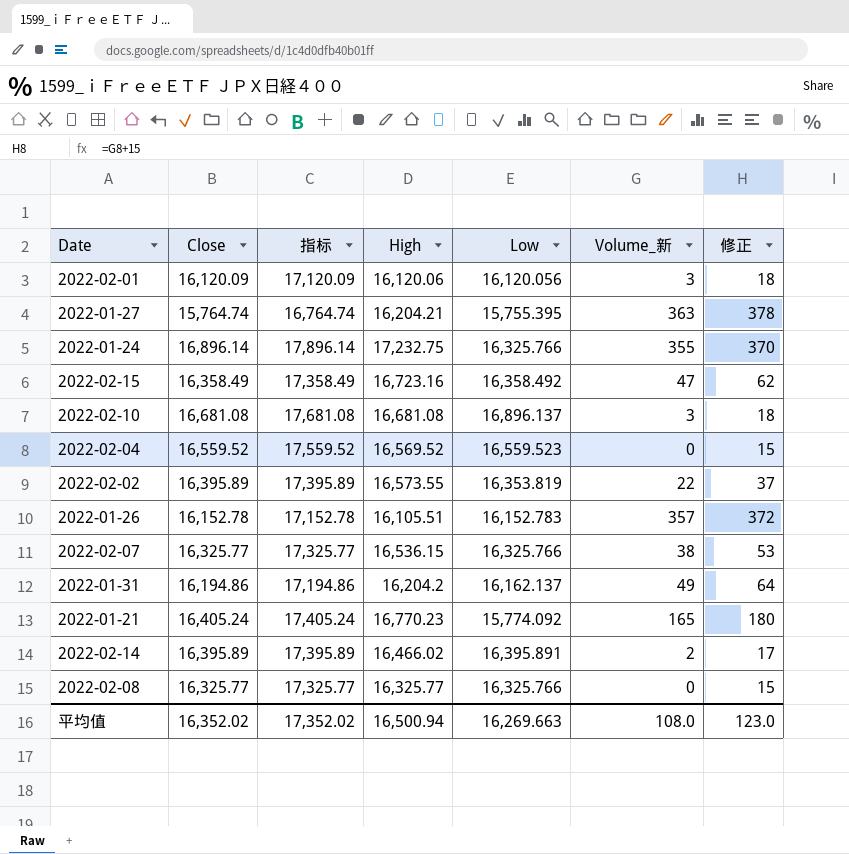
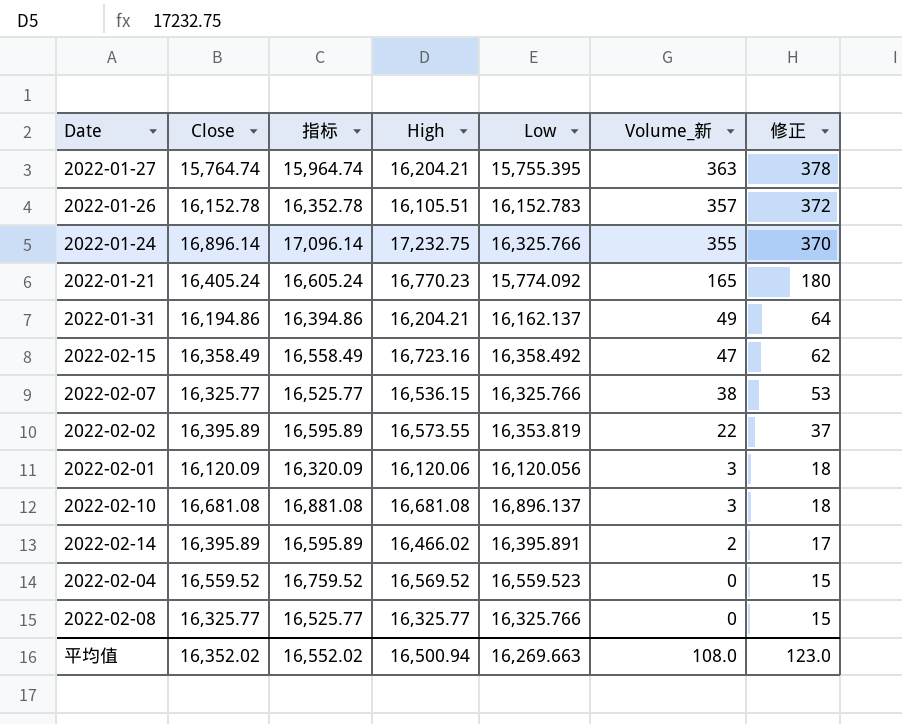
row order: none -> Volume_新 descending
column 指标 | formula: [Close] + 1000 -> [Close] + 200
2022-01-31 | High: 16,204.2 -> 16,204.21
平均值 | 指标: 17,352.02 -> 16,552.02

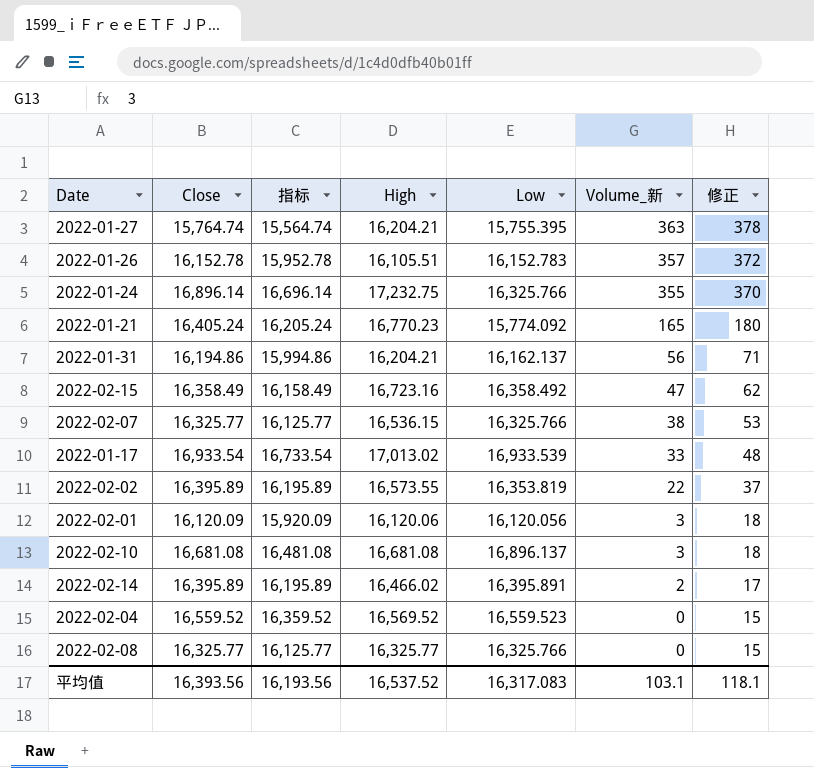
column 指标 | formula: [Close] + 200 -> [Close] - 200
2022-01-31 | Volume_新: 49 -> 56
2022-01-31 | 修正: 64 -> 71
row 2022-01-17: none -> 16,933.54 | 16,733.54 | 17,013.02 | 16,933.539 | 33 | 48
平均值 | Close: 16,352.02 -> 16,393.56
平均值 | 指标: 16,552.02 -> 16,193.56
平均值 | High: 16,500.94 -> 16,537.52
平均值 | Low: 16,269.663 -> 16,317.083
平均值 | Volume_新: 108.0 -> 103.1
平均值 | 修正: 123.0 -> 118.1

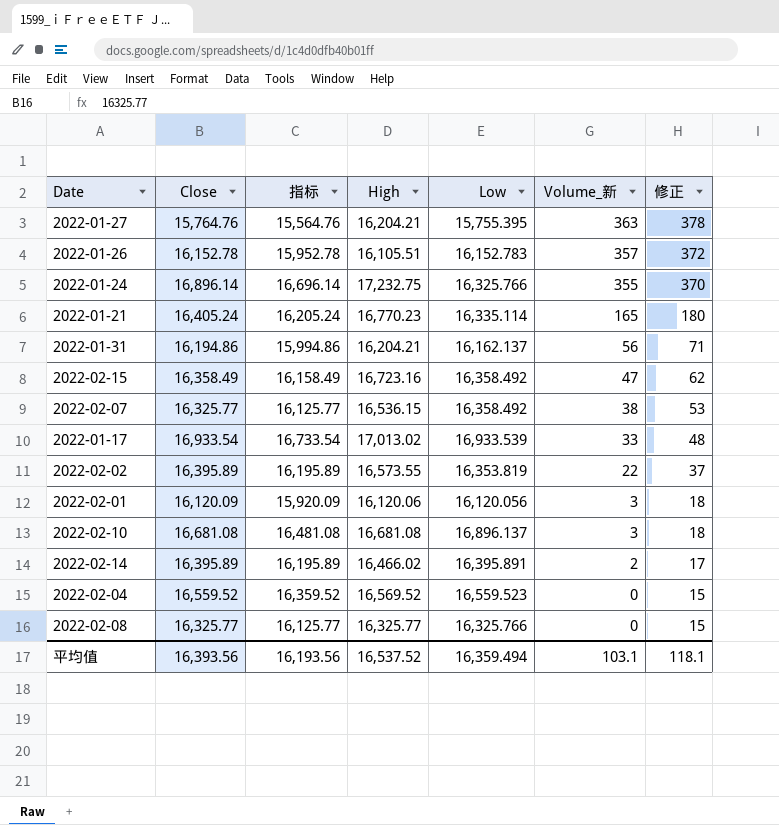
2022-01-27 | Close: 15,764.74 -> 15,764.76
2022-01-27 | 指标: 15,564.74 -> 15,564.76
2022-01-21 | Low: 15,774.092 -> 16,335.114
2022-02-07 | Low: 16,325.766 -> 16,358.492
平均值 | Low: 16,317.083 -> 16,359.494

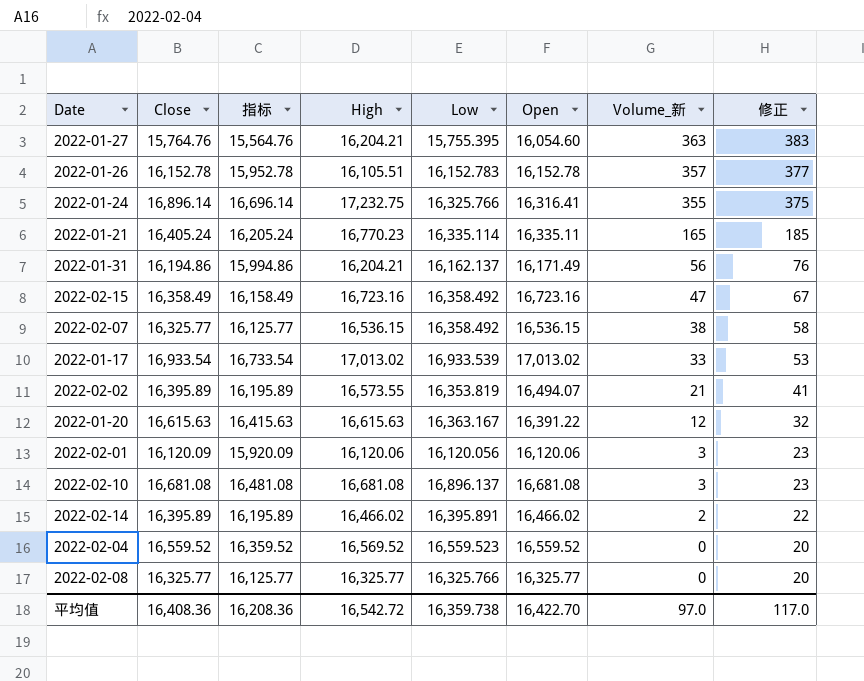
column Open | position: none -> 6
column 修正 | formula: [Volume_新] + 15 -> [Volume_新] + 20
2022-02-02 | Volume_新: 22 -> 21
row 2022-01-20: none -> 16,615.63 | 16,415.63 | 16,615.63 | 16,363.167 | 16,391.22 | 12 | 32
平均值 | Close: 16,393.56 -> 16,408.36
平均值 | 指标: 16,193.56 -> 16,208.36
平均值 | High: 16,537.52 -> 16,542.72
平均值 | Low: 16,359.494 -> 16,359.738
平均值 | Volume_新: 103.1 -> 97.0
平均值 | 修正: 118.1 -> 117.0

